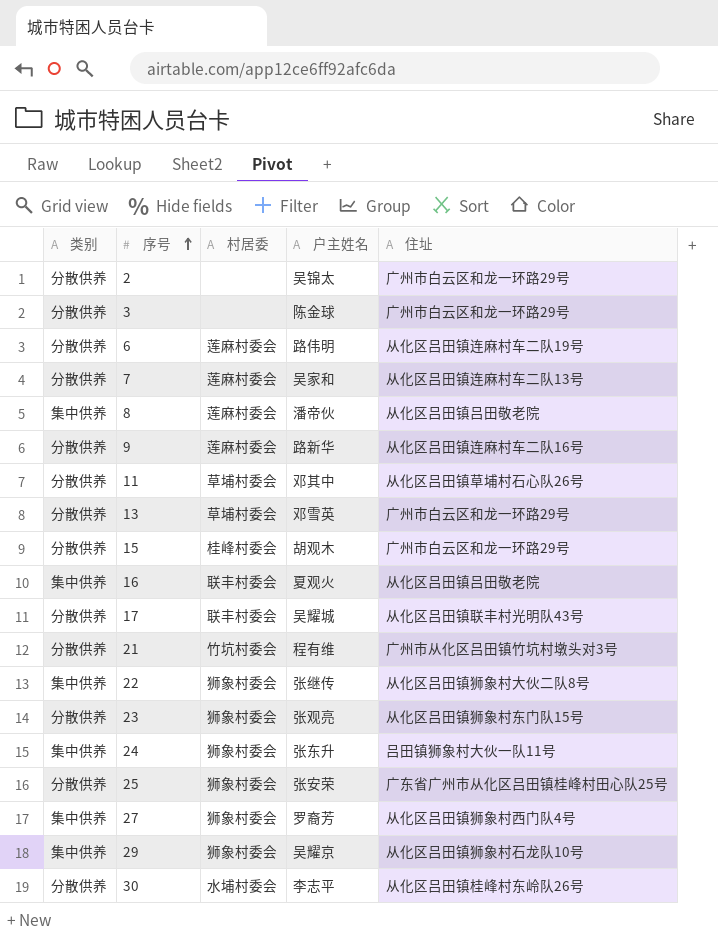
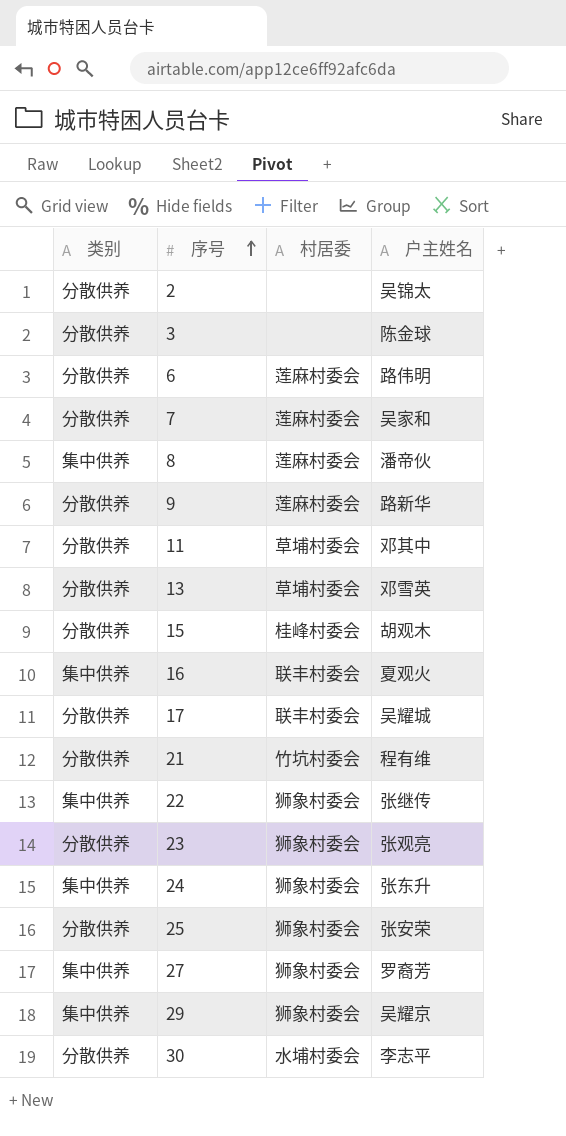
column 住址 | position: 5 -> none

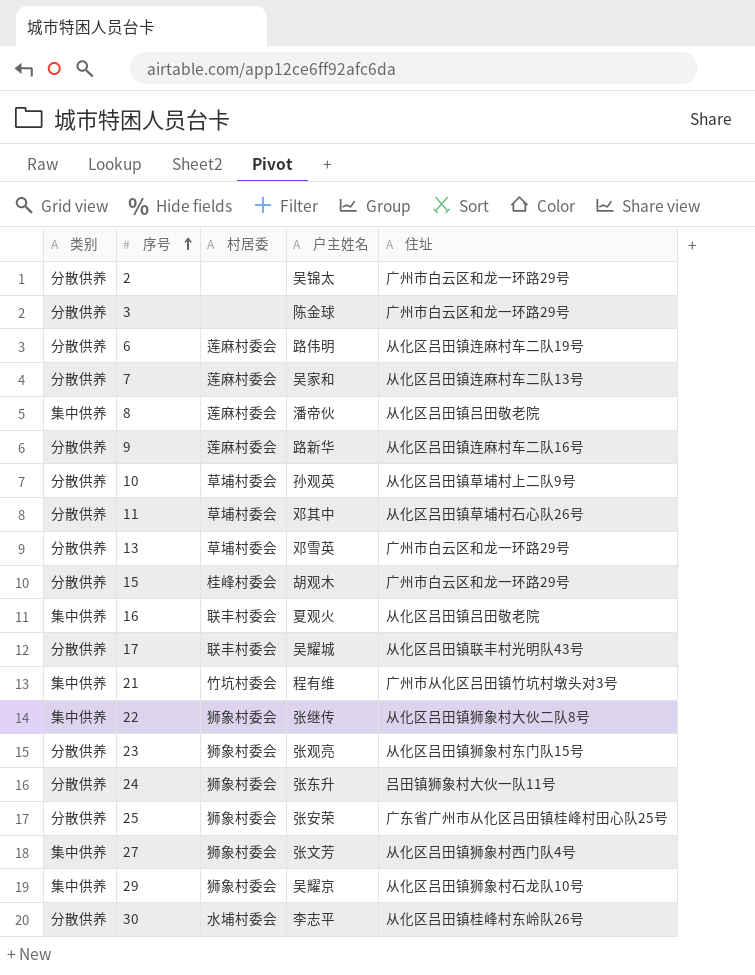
column 住址 | position: none -> 5
row 10: none -> 分散供养 | 草埔村委会 | 孙观英 | 从化区吕田镇草埔村上二队9号
21 | 类别: 分散供养 -> 集中供养
24 | 类别: 集中供养 -> 分散供养
27 | 户主姓名: 罗裔芳 -> 张文芳

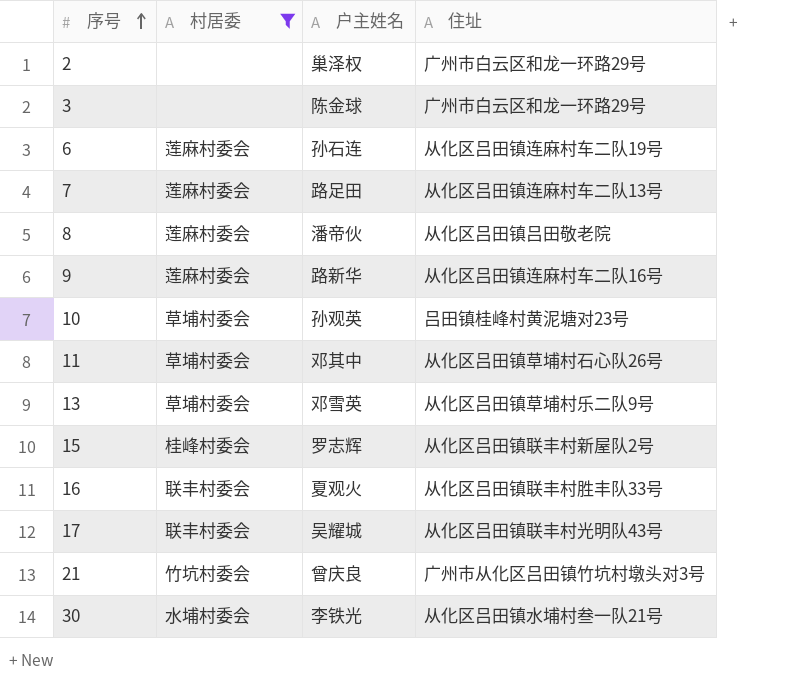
filter: none -> 村居委 != 狮象村委会
column 类别 | position: 1 -> none
2 | 户主姓名: 吴锦太 -> 巢泽权
6 | 户主姓名: 路伟明 -> 孙石连
7 | 户主姓名: 吴家和 -> 路足田
10 | 住址: 从化区吕田镇草埔村上二队9号 -> 吕田镇桂峰村黄泥塘对23号
13 | 住址: 广州市白云区和龙一环路29号 -> 从化区吕田镇草埔村乐二队9号
15 | 户主姓名: 胡观木 -> 罗志辉
15 | 住址: 广州市白云区和龙一环路29号 -> 从化区吕田镇联丰村新屋队2号
16 | 住址: 从化区吕田镇吕田敬老院 -> 从化区吕田镇联丰村胜丰队33号
21 | 户主姓名: 程有维 -> 曾庆良
30 | 户主姓名: 李志平 -> 李铁光
30 | 住址: 从化区吕田镇桂峰村东岭队26号 -> 从化区吕田镇水埔村叁一队21号

